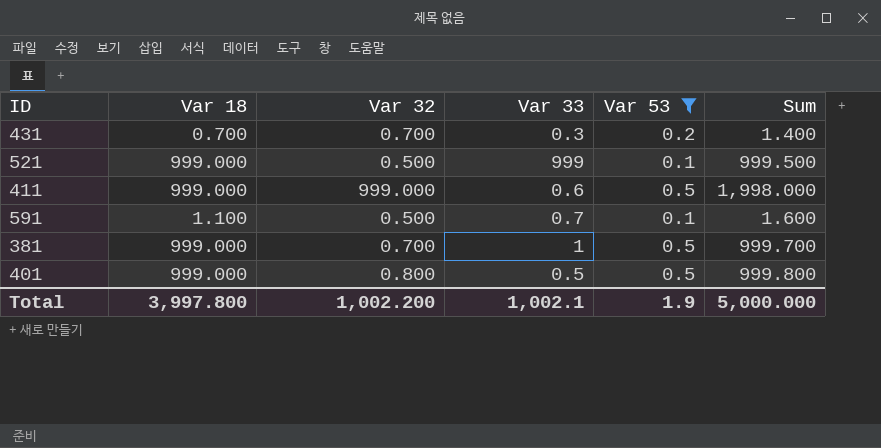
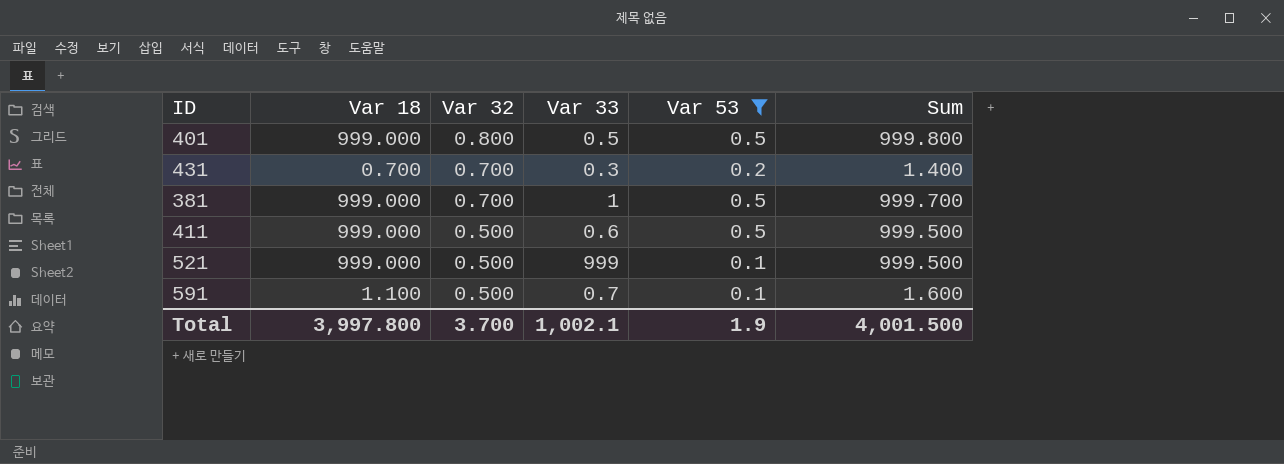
row order: none -> Var 32 descending
411 | Var 32: 999.000 -> 0.500
411 | Sum: 1,998.000 -> 999.500
Total | Var 32: 1,002.200 -> 3.700
Total | Sum: 5,000.000 -> 4,001.500

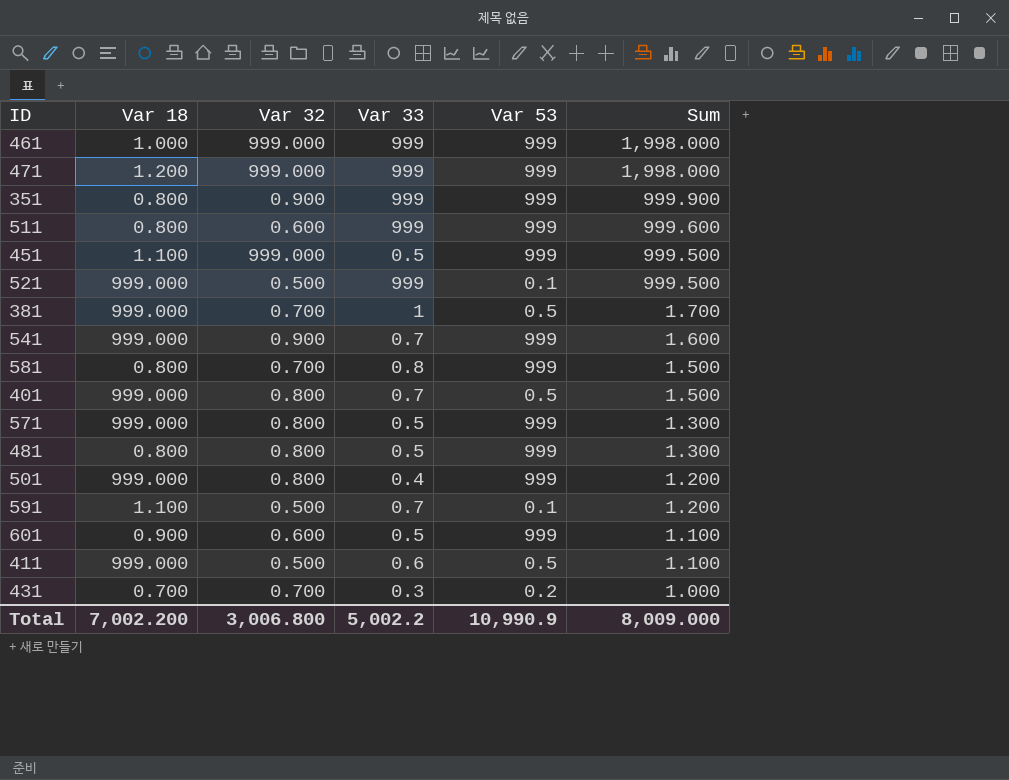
filter: Var 53 != 999 -> none
row order: Var 32 descending -> Sum descending
column Sum | formula: [Var 18] + [Var 32] -> [Var 32] + [Var 33]
401 | Var 33: 0.5 -> 0.7
Total | Var 18: 3,997.800 -> 7,002.200
Total | Var 32: 3.700 -> 3,006.800
Total | Var 33: 1,002.1 -> 5,002.2
Total | Var 53: 1.9 -> 10,990.9
Total | Sum: 4,001.500 -> 8,009.000

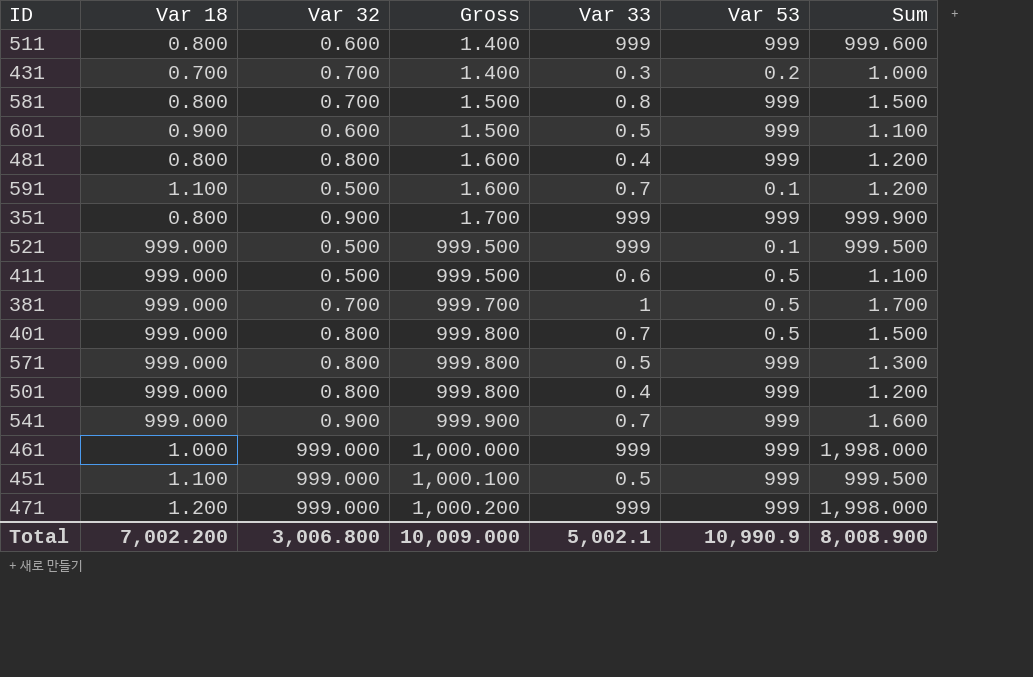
row order: Sum descending -> Gross ascending
column Gross | formula: none -> [Var 18] + [Var 32]
481 | Var 33: 0.5 -> 0.4
481 | Sum: 1.300 -> 1.200
Total | Var 33: 5,002.2 -> 5,002.1
Total | Sum: 8,009.000 -> 8,008.900

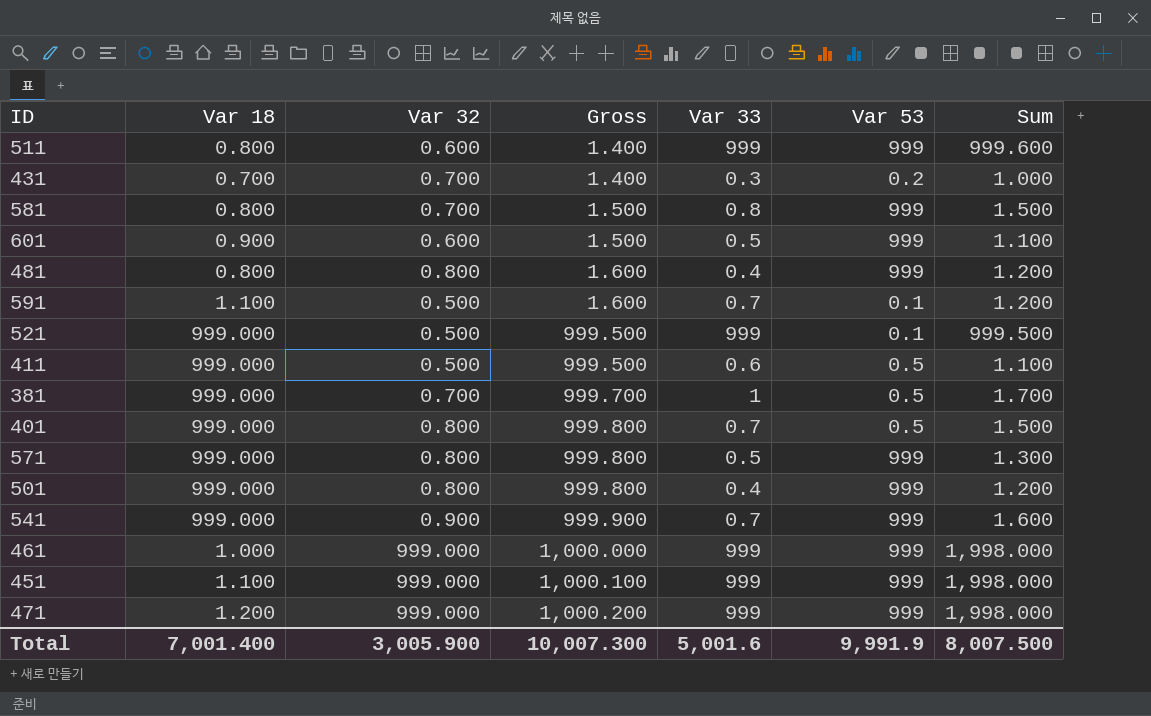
row 351: 0.800 | 0.900 | 1.700 | 999 | 999 | 999.900 -> none
451 | Var 33: 0.5 -> 999
451 | Sum: 999.500 -> 1,998.000
Total | Var 18: 7,002.200 -> 7,001.400
Total | Var 32: 3,006.800 -> 3,005.900
Total | Gross: 10,009.000 -> 10,007.300
Total | Var 33: 5,002.1 -> 5,001.6
Total | Var 53: 10,990.9 -> 9,991.9
Total | Sum: 8,008.900 -> 8,007.500

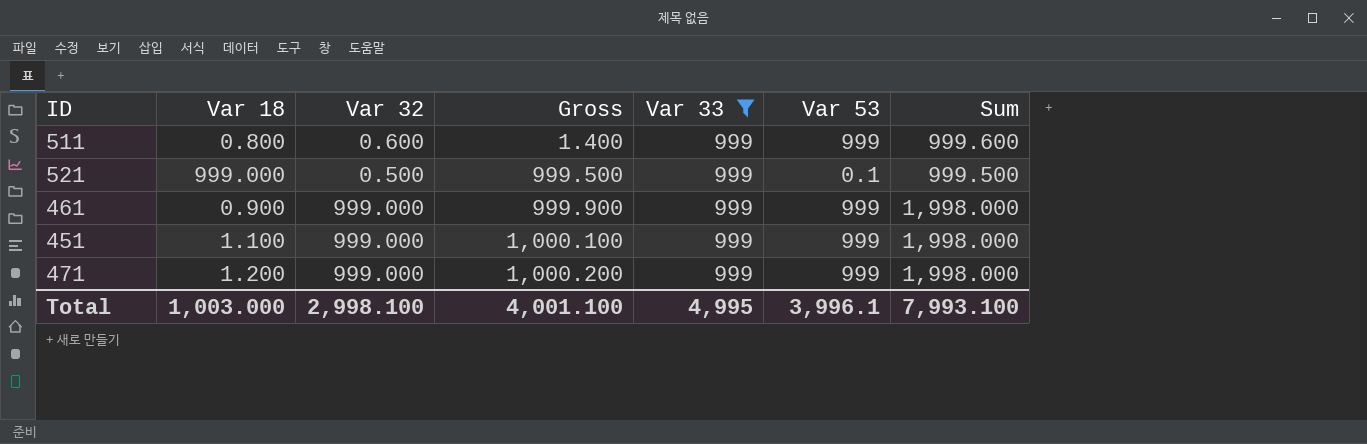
filter: none -> Var 33 = 999
461 | Var 18: 1.000 -> 0.900
461 | Gross: 1,000.000 -> 999.900
Total | Var 18: 7,001.400 -> 1,003.000
Total | Var 32: 3,005.900 -> 2,998.100
Total | Gross: 10,007.300 -> 4,001.100
Total | Var 33: 5,001.6 -> 4,995
Total | Var 53: 9,991.9 -> 3,996.1
Total | Sum: 8,007.500 -> 7,993.100

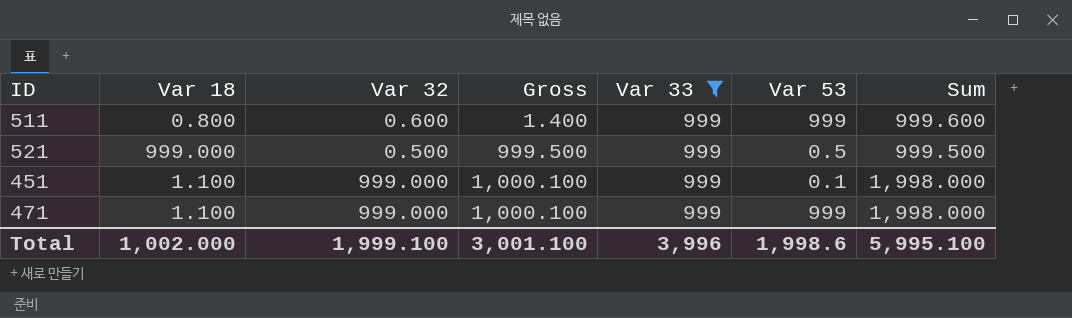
row 461: 0.900 | 999.000 | 999.900 | 999 | 999 | 1,998.000 -> none
521 | Var 53: 0.1 -> 0.5
451 | Var 53: 999 -> 0.1
471 | Var 18: 1.200 -> 1.100
471 | Gross: 1,000.200 -> 1,000.100
Total | Var 18: 1,003.000 -> 1,002.000
Total | Var 32: 2,998.100 -> 1,999.100
Total | Gross: 4,001.100 -> 3,001.100
Total | Var 33: 4,995 -> 3,996
Total | Var 53: 3,996.1 -> 1,998.6
Total | Sum: 7,993.100 -> 5,995.100

